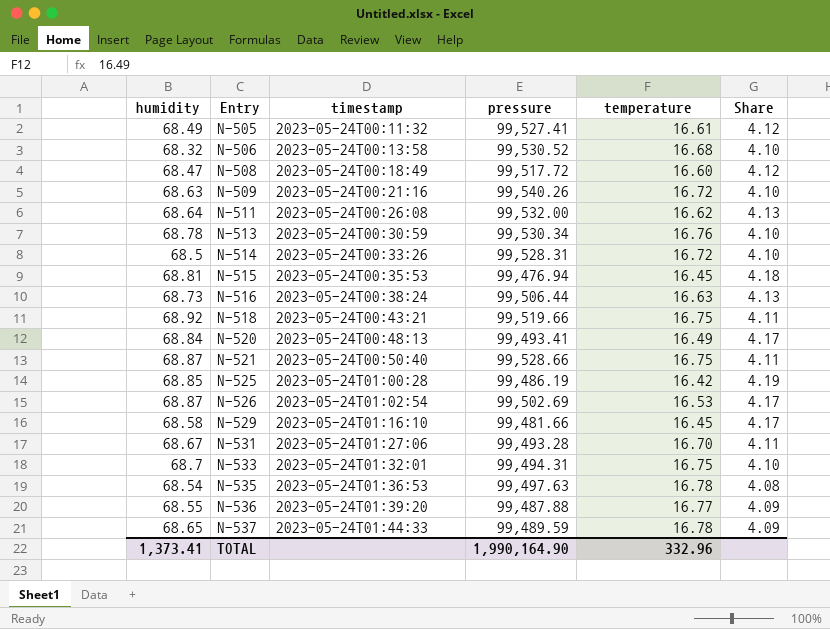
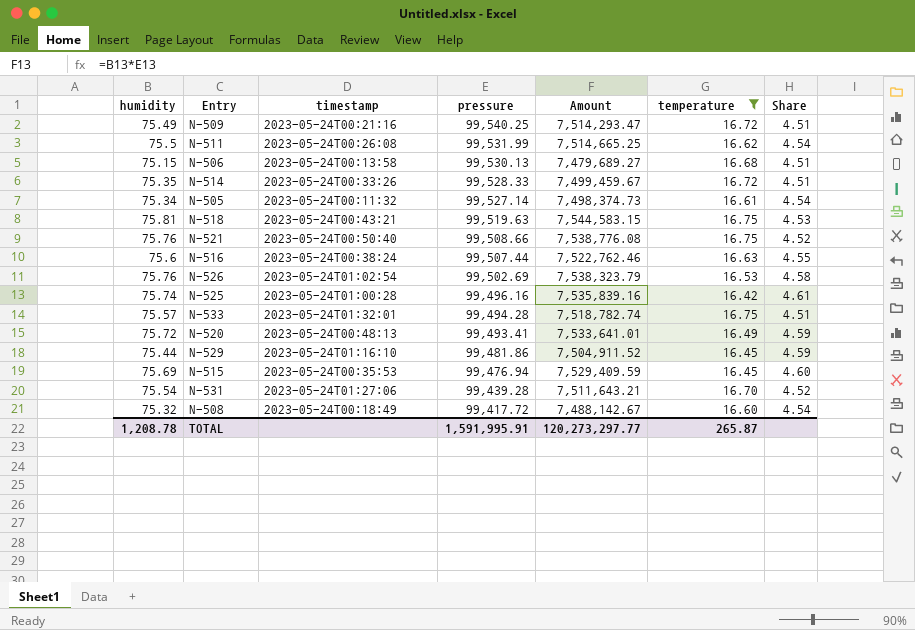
filter: none -> temperature <= 16.75
row order: Entry ascending -> pressure descending
column Amount | formula: none -> [humidity] * [pressure]
N-509 | humidity: 68.63 -> 75.49
N-509 | pressure: 99,540.26 -> 99,540.25
N-509 | Share: 4.10 -> 4.51
N-511 | humidity: 68.64 -> 75.5
N-511 | pressure: 99,532.00 -> 99,531.99
N-511 | Share: 4.13 -> 4.54
N-506 | humidity: 68.32 -> 75.15
N-506 | pressure: 99,530.52 -> 99,530.13
N-506 | Share: 4.10 -> 4.51
N-514 | humidity: 68.5 -> 75.35
N-514 | pressure: 99,528.31 -> 99,528.33
N-514 | Share: 4.10 -> 4.51
N-505 | humidity: 68.49 -> 75.34
N-505 | pressure: 99,527.41 -> 99,527.14
N-505 | Share: 4.12 -> 4.54
N-518 | humidity: 68.92 -> 75.81
N-518 | pressure: 99,519.66 -> 99,519.63
N-518 | Share: 4.11 -> 4.53
N-521 | humidity: 68.87 -> 75.76
N-521 | pressure: 99,528.66 -> 99,508.66
N-521 | Share: 4.11 -> 4.52
N-516 | humidity: 68.73 -> 75.6
N-516 | pressure: 99,506.44 -> 99,507.44
N-516 | Share: 4.13 -> 4.55
N-526 | humidity: 68.87 -> 75.76
N-526 | Share: 4.17 -> 4.58
N-525 | humidity: 68.85 -> 75.74
N-525 | pressure: 99,486.19 -> 99,496.16
N-525 | Share: 4.19 -> 4.61
N-533 | humidity: 68.7 -> 75.57
N-533 | pressure: 99,494.31 -> 99,494.28
N-533 | Share: 4.10 -> 4.51
N-520 | humidity: 68.84 -> 75.72
N-520 | Share: 4.17 -> 4.59
N-529 | humidity: 68.58 -> 75.44
N-529 | pressure: 99,481.66 -> 99,481.86
N-529 | Share: 4.17 -> 4.59
N-515 | humidity: 68.81 -> 75.69
N-515 | Share: 4.18 -> 4.60
N-531 | humidity: 68.67 -> 75.54
N-531 | pressure: 99,493.28 -> 99,439.28
N-531 | Share: 4.11 -> 4.52
N-508 | humidity: 68.47 -> 75.32
N-508 | pressure: 99,517.72 -> 99,417.72
N-508 | Share: 4.12 -> 4.54
TOTAL | humidity: 1,373.41 -> 1,208.78
TOTAL | pressure: 1,990,164.90 -> 1,591,995.91
TOTAL | temperature: 332.96 -> 265.87

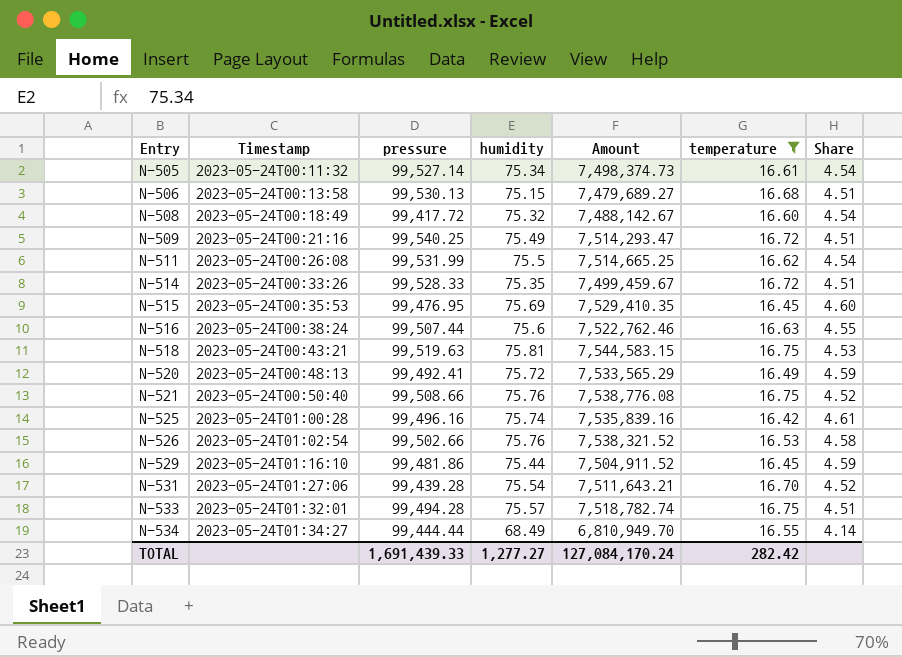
row order: pressure descending -> Entry ascending
column name: timestamp -> Timestamp
column humidity | position: 1 -> 4
N-515 | pressure: 99,476.94 -> 99,476.95
N-515 | Amount: 7,529,409.59 -> 7,529,410.35
N-520 | pressure: 99,493.41 -> 99,492.41
N-520 | Amount: 7,533,641.01 -> 7,533,565.29
N-526 | pressure: 99,502.69 -> 99,502.66
N-526 | Amount: 7,538,323.79 -> 7,538,321.52
row N-534: none -> 2023-05-24T01:34:27 | 99,444.44 | 68.49 | 6,810,949.70 | 16.55 | 4.14
TOTAL | pressure: 1,591,995.91 -> 1,691,439.33
TOTAL | humidity: 1,208.78 -> 1,277.27
TOTAL | Amount: 120,273,297.77 -> 127,084,170.24
TOTAL | temperature: 265.87 -> 282.42

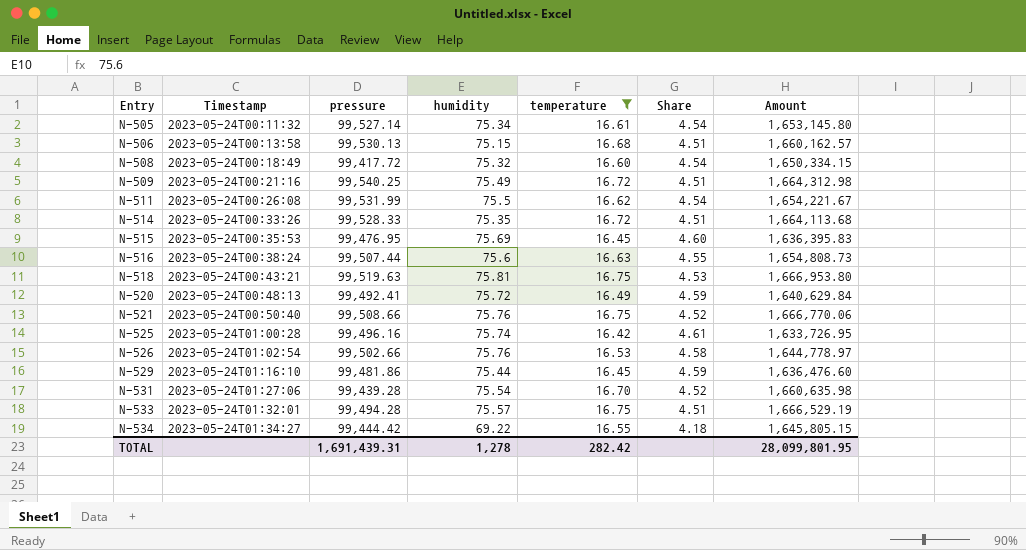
column Amount | formula: [pressure] * [humidity] -> [pressure] * [temperature]
column Amount | position: 5 -> 7
N-534 | pressure: 99,444.44 -> 99,444.42
N-534 | humidity: 68.49 -> 69.22
N-534 | Share: 4.14 -> 4.18
TOTAL | pressure: 1,691,439.33 -> 1,691,439.31
TOTAL | humidity: 1,277.27 -> 1,278
TOTAL | Amount: 127,084,170.24 -> 28,099,801.95

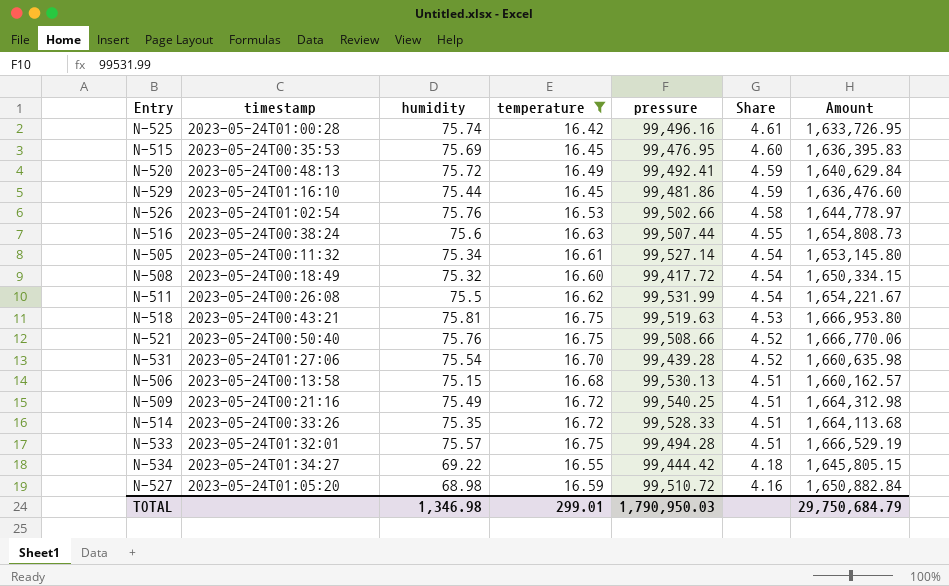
row order: Entry ascending -> Share descending
column name: Timestamp -> timestamp
column pressure | position: 3 -> 5
row N-527: none -> 2023-05-24T01:05:20 | 68.98 | 16.59 | 99,510.72 | 4.16 | 1,650,882.84
TOTAL | humidity: 1,278 -> 1,346.98
TOTAL | temperature: 282.42 -> 299.01
TOTAL | pressure: 1,691,439.31 -> 1,790,950.03
TOTAL | Amount: 28,099,801.95 -> 29,750,684.79

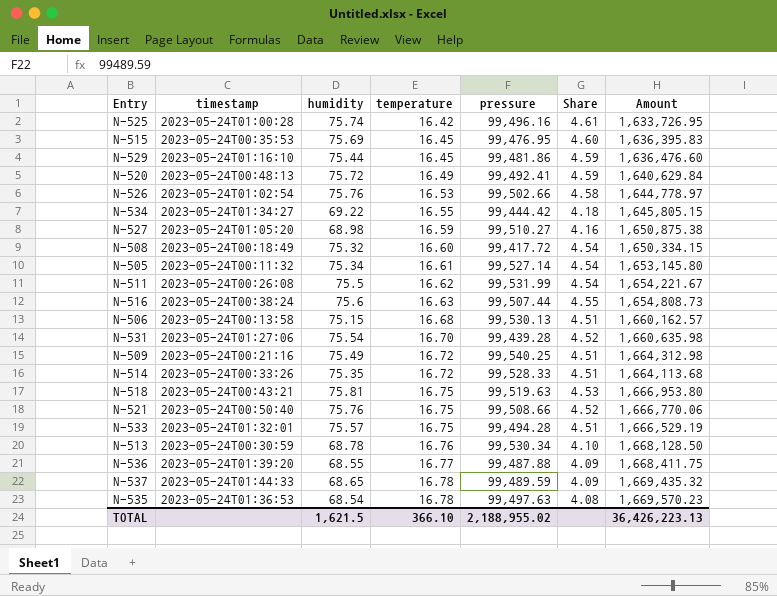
filter: temperature <= 16.75 -> none
row order: Share descending -> temperature ascending
N-527 | pressure: 99,510.72 -> 99,510.27
N-527 | Amount: 1,650,882.84 -> 1,650,875.38
TOTAL | humidity: 1,346.98 -> 1,621.5
TOTAL | temperature: 299.01 -> 366.10
TOTAL | pressure: 1,790,950.03 -> 2,188,955.02
TOTAL | Amount: 29,750,684.79 -> 36,426,223.13

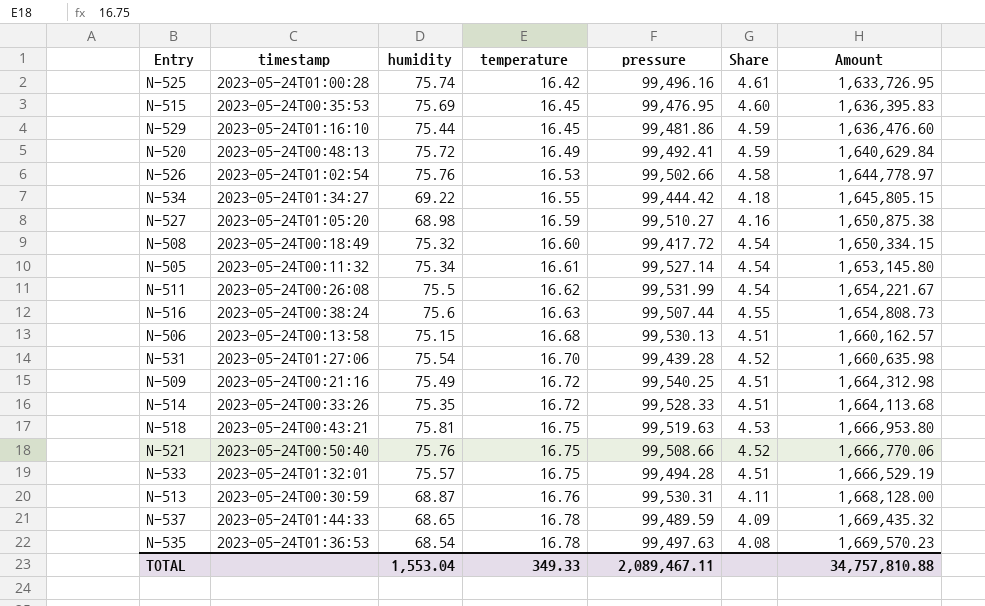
row N-536: 2023-05-24T01:39:20 | 68.55 | 16.77 | 99,487.88 | 4.09 | 1,668,411.75 -> none
N-513 | humidity: 68.78 -> 68.87
N-513 | pressure: 99,530.34 -> 99,530.31
N-513 | Share: 4.10 -> 4.11
N-513 | Amount: 1,668,128.50 -> 1,668,128.00
TOTAL | humidity: 1,621.5 -> 1,553.04
TOTAL | temperature: 366.10 -> 349.33
TOTAL | pressure: 2,188,955.02 -> 2,089,467.11
TOTAL | Amount: 36,426,223.13 -> 34,757,810.88

